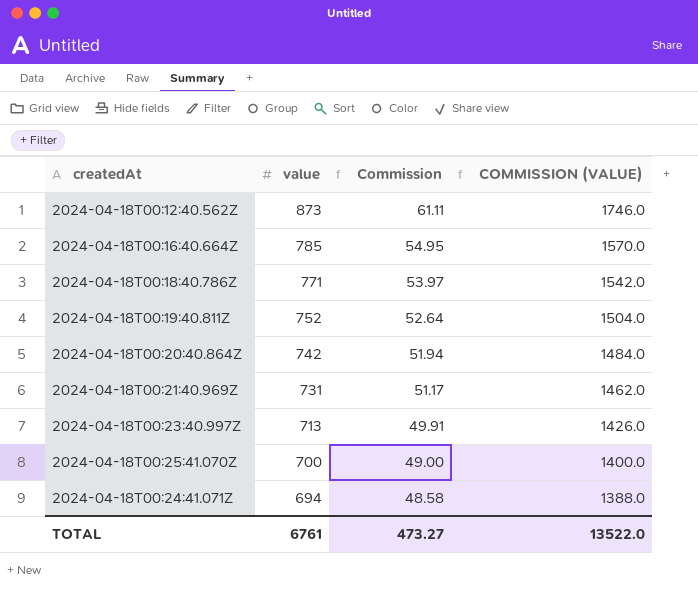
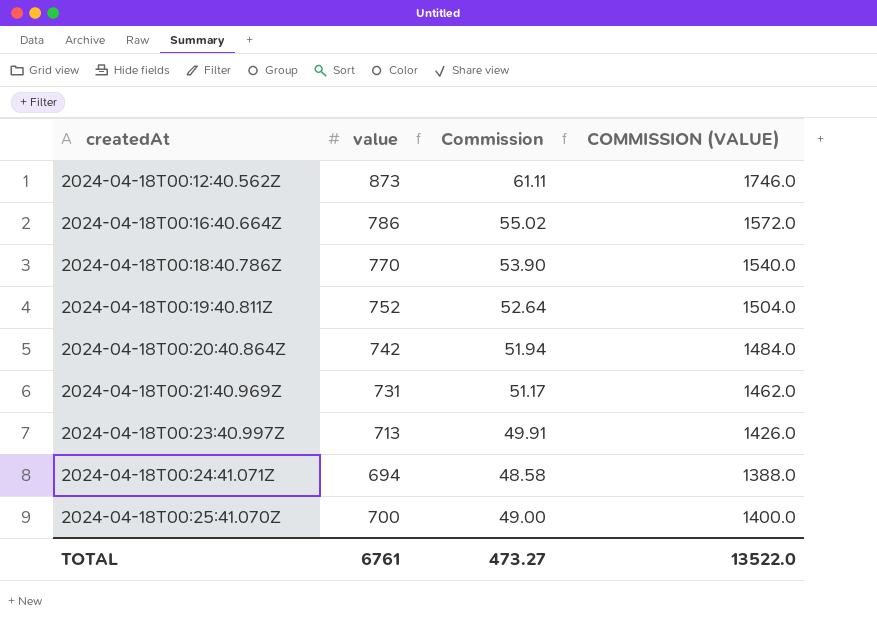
row order: value descending -> createdAt ascending
2024-04-18T00:16:40.664Z | value: 785 -> 786
2024-04-18T00:16:40.664Z | Commission: 54.95 -> 55.02
2024-04-18T00:16:40.664Z | COMMISSION (VALUE): 1570.0 -> 1572.0
2024-04-18T00:18:40.786Z | value: 771 -> 770
2024-04-18T00:18:40.786Z | Commission: 53.97 -> 53.90
2024-04-18T00:18:40.786Z | COMMISSION (VALUE): 1542.0 -> 1540.0

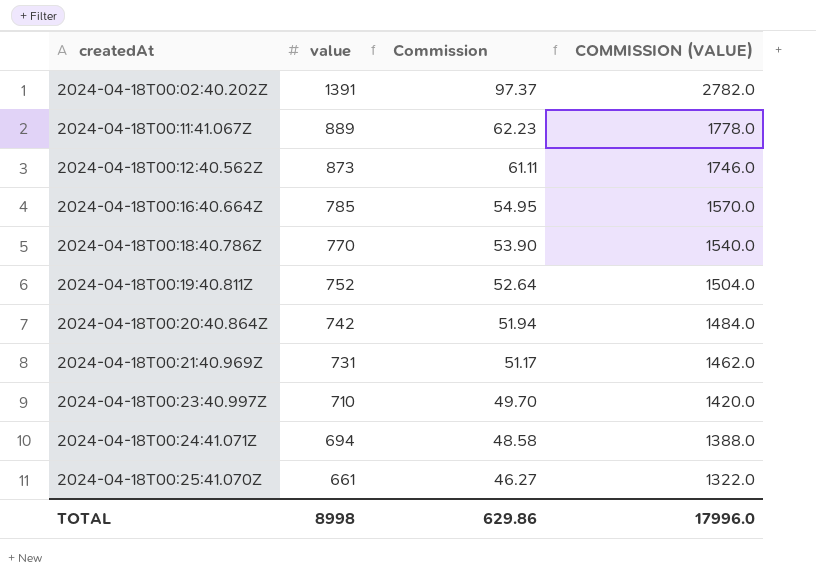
row 2024-04-18T00:02:40.202Z: none -> 1391 | 97.37 | 2782.0
row 2024-04-18T00:11:41.067Z: none -> 889 | 62.23 | 1778.0
2024-04-18T00:16:40.664Z | value: 786 -> 785
2024-04-18T00:16:40.664Z | Commission: 55.02 -> 54.95
2024-04-18T00:16:40.664Z | COMMISSION (VALUE): 1572.0 -> 1570.0
2024-04-18T00:23:40.997Z | value: 713 -> 710
2024-04-18T00:23:40.997Z | Commission: 49.91 -> 49.70
2024-04-18T00:23:40.997Z | COMMISSION (VALUE): 1426.0 -> 1420.0
2024-04-18T00:25:41.070Z | value: 700 -> 661
2024-04-18T00:25:41.070Z | Commission: 49.00 -> 46.27
2024-04-18T00:25:41.070Z | COMMISSION (VALUE): 1400.0 -> 1322.0
TOTAL | value: 6761 -> 8998
TOTAL | Commission: 473.27 -> 629.86
TOTAL | COMMISSION (VALUE): 13522.0 -> 17996.0

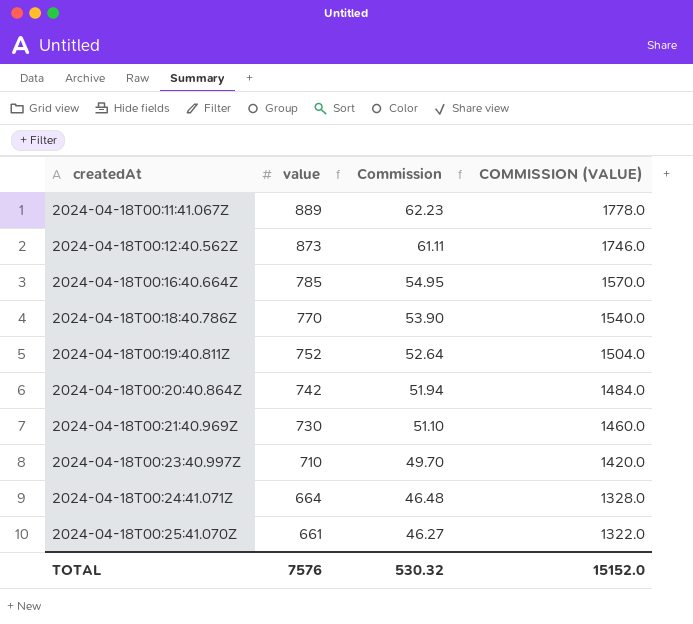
row 2024-04-18T00:02:40.202Z: 1391 | 97.37 | 2782.0 -> none
2024-04-18T00:21:40.969Z | value: 731 -> 730
2024-04-18T00:21:40.969Z | Commission: 51.17 -> 51.10
2024-04-18T00:21:40.969Z | COMMISSION (VALUE): 1462.0 -> 1460.0
2024-04-18T00:24:41.071Z | value: 694 -> 664
2024-04-18T00:24:41.071Z | Commission: 48.58 -> 46.48
2024-04-18T00:24:41.071Z | COMMISSION (VALUE): 1388.0 -> 1328.0
TOTAL | value: 8998 -> 7576
TOTAL | Commission: 629.86 -> 530.32
TOTAL | COMMISSION (VALUE): 17996.0 -> 15152.0

